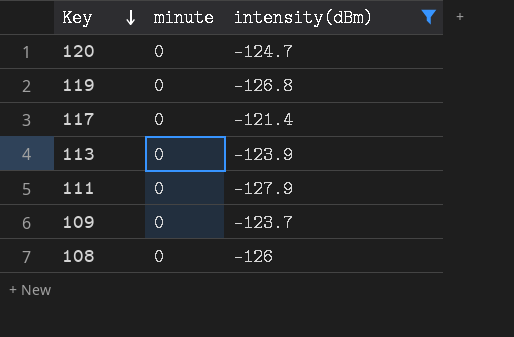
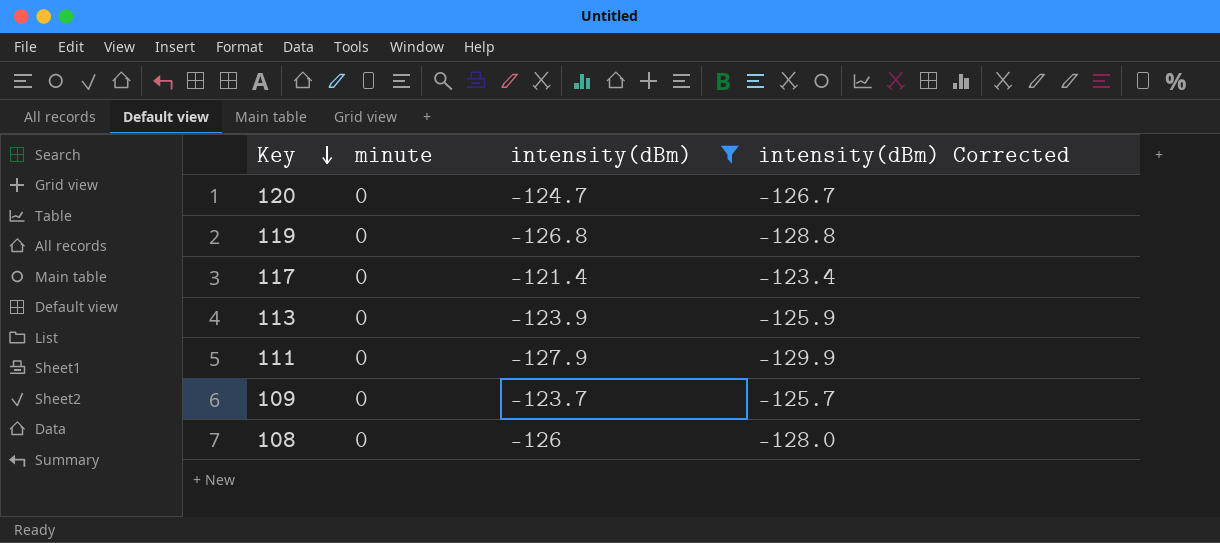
column intensity(dBm) Corrected | formula: none -> [intensity(dBm)] - 2

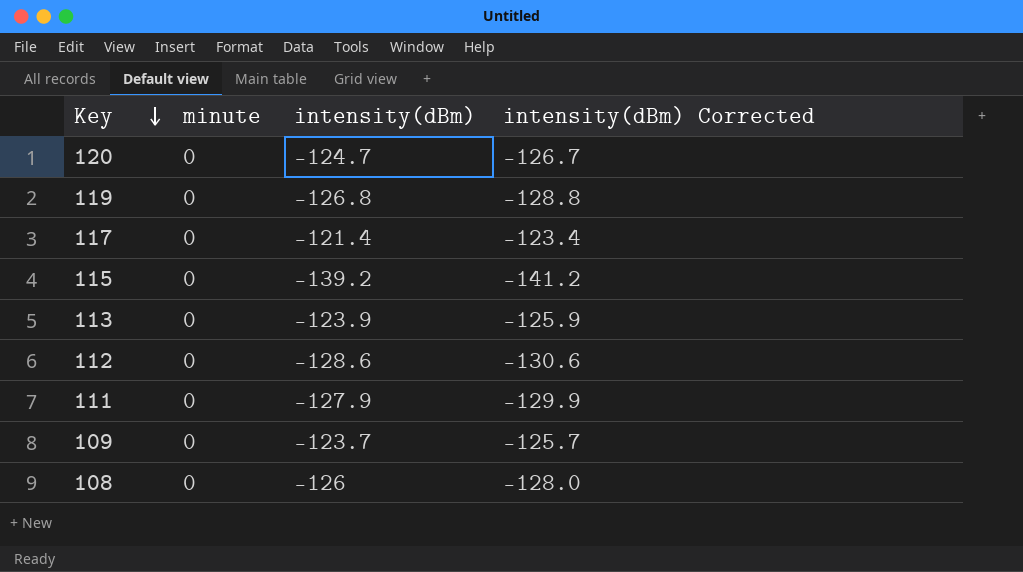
filter: intensity(dBm) >= -127.9 -> none

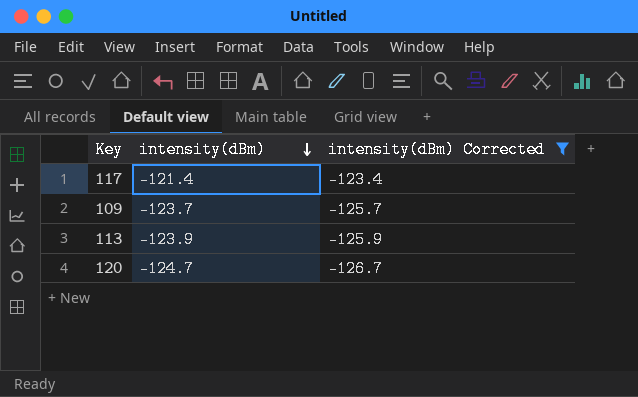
filter: none -> intensity(dBm) Corrected >= -126.7
row order: Key descending -> intensity(dBm) descending
column minute | position: 2 -> none

